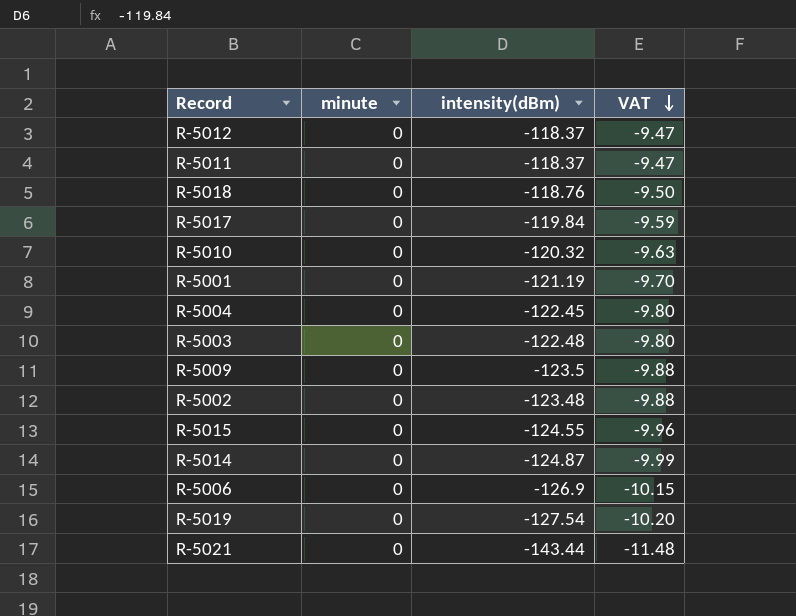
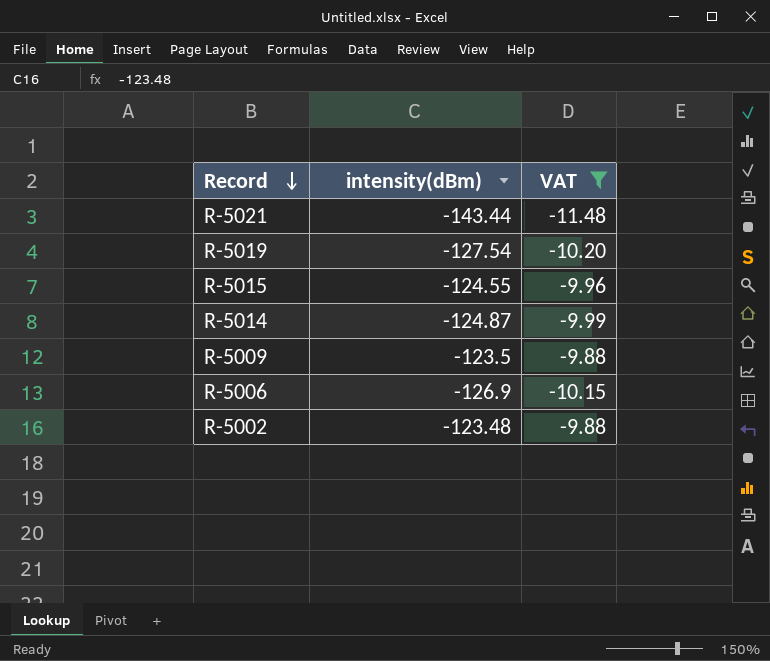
filter: none -> VAT <= -9.88
row order: VAT descending -> Record descending
column minute | position: 2 -> none

